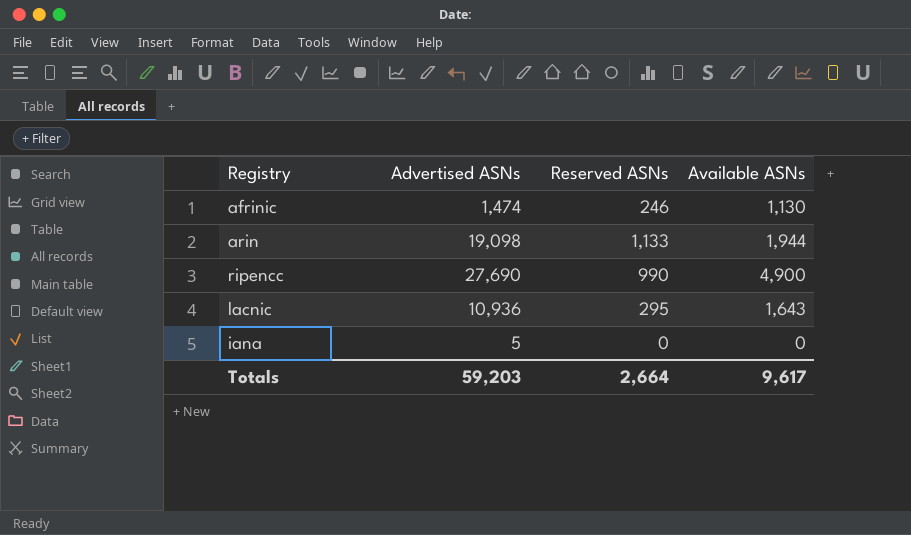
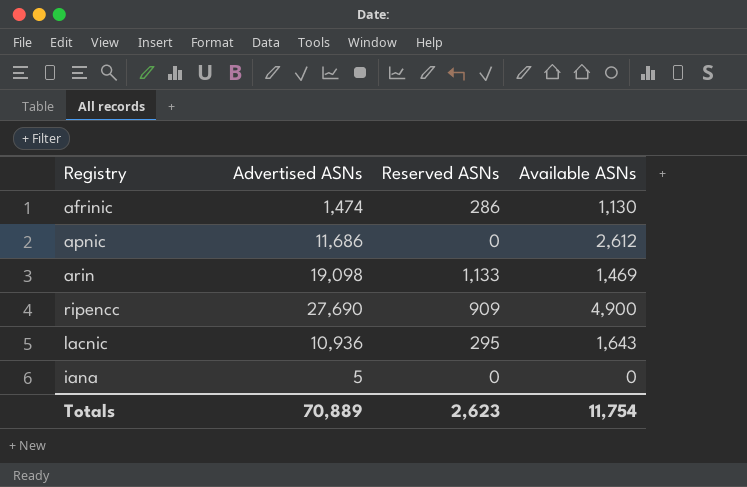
afrinic | Reserved ASNs: 246 -> 286
row apnic: none -> 11,686 | 0 | 2,612
arin | Available ASNs: 1,944 -> 1,469
ripencc | Reserved ASNs: 990 -> 909
Totals | Advertised ASNs: 59,203 -> 70,889
Totals | Reserved ASNs: 2,664 -> 2,623
Totals | Available ASNs: 9,617 -> 11,754

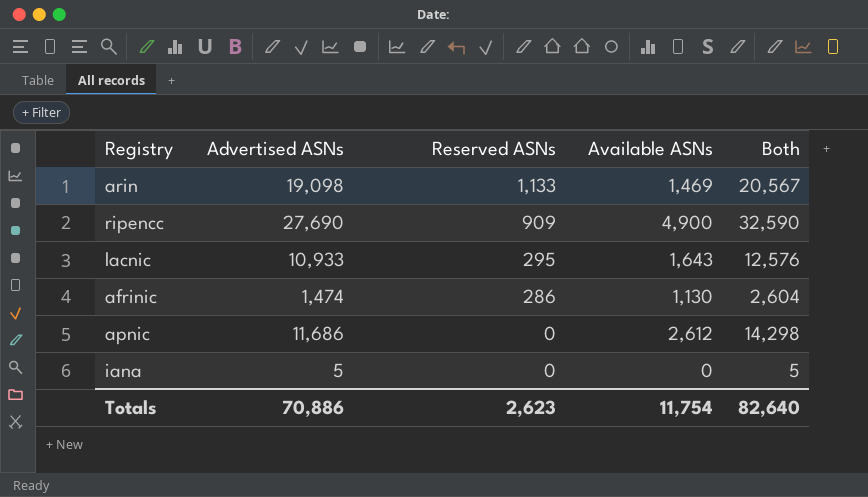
row order: none -> Reserved ASNs descending
column Both | formula: none -> [Advertised ASNs] + [Available ASNs]
lacnic | Advertised ASNs: 10,936 -> 10,933
Totals | Advertised ASNs: 70,889 -> 70,886

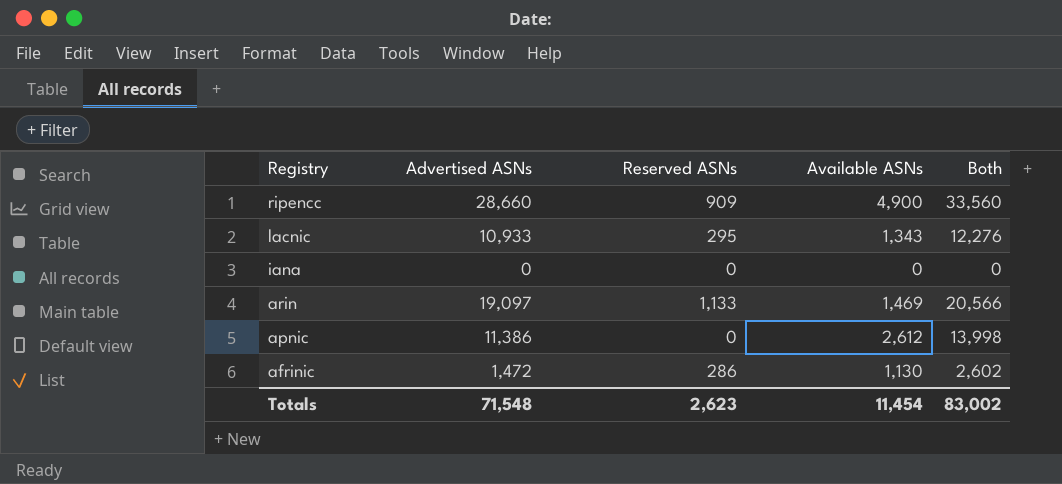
row order: Reserved ASNs descending -> Registry descending
ripencc | Advertised ASNs: 27,690 -> 28,660
ripencc | Both: 32,590 -> 33,560
lacnic | Available ASNs: 1,643 -> 1,343
lacnic | Both: 12,576 -> 12,276
iana | Advertised ASNs: 5 -> 0
iana | Both: 5 -> 0
arin | Advertised ASNs: 19,098 -> 19,097
arin | Both: 20,567 -> 20,566
apnic | Advertised ASNs: 11,686 -> 11,386
apnic | Both: 14,298 -> 13,998
afrinic | Advertised ASNs: 1,474 -> 1,472
afrinic | Both: 2,604 -> 2,602
Totals | Advertised ASNs: 70,886 -> 71,548
Totals | Available ASNs: 11,754 -> 11,454
Totals | Both: 82,640 -> 83,002

